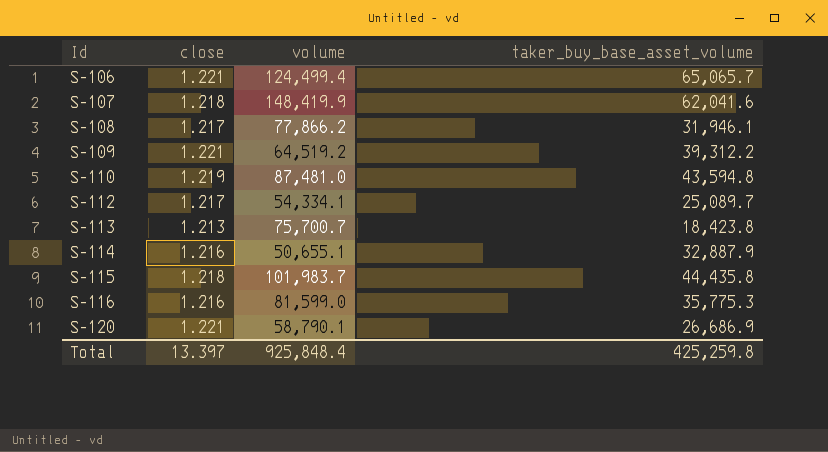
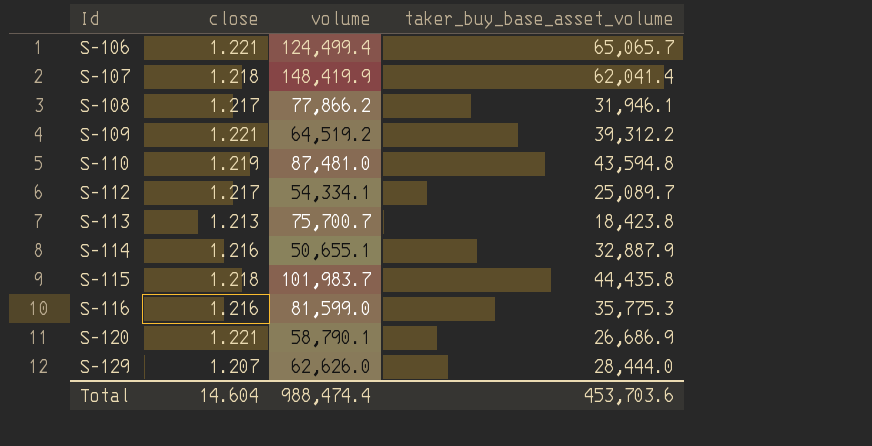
S-107 | taker_buy_base_asset_volume: 62,041.6 -> 62,041.4
row S-129: none -> 1.207 | 62,626.0 | 28,444.0
Total | close: 13.397 -> 14.604
Total | volume: 925,848.4 -> 988,474.4
Total | taker_buy_base_asset_volume: 425,259.8 -> 453,703.6

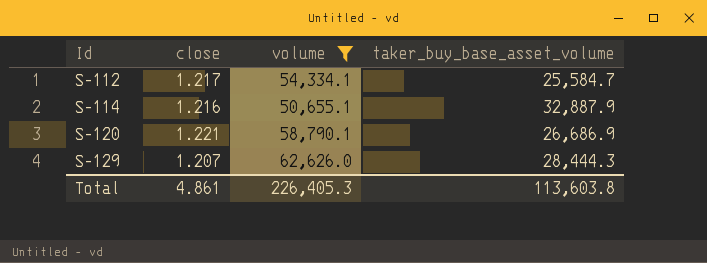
filter: none -> volume <= 62,626.0
S-112 | taker_buy_base_asset_volume: 25,089.7 -> 25,584.7
S-129 | taker_buy_base_asset_volume: 28,444.0 -> 28,444.3
Total | close: 14.604 -> 4.861
Total | volume: 988,474.4 -> 226,405.3
Total | taker_buy_base_asset_volume: 453,703.6 -> 113,603.8

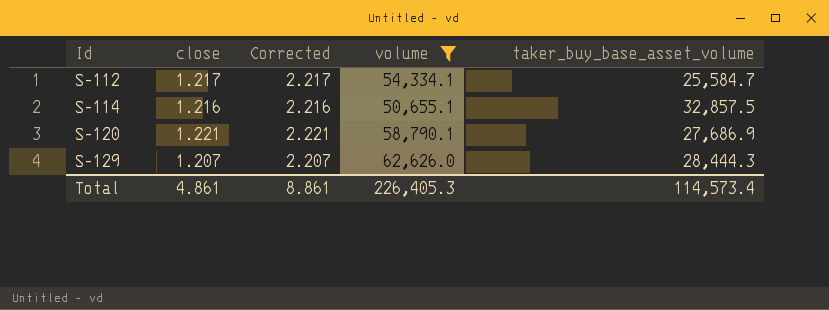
column Corrected | formula: none -> [close] + 1
S-114 | taker_buy_base_asset_volume: 32,887.9 -> 32,857.5
S-120 | taker_buy_base_asset_volume: 26,686.9 -> 27,686.9
Total | taker_buy_base_asset_volume: 113,603.8 -> 114,573.4

